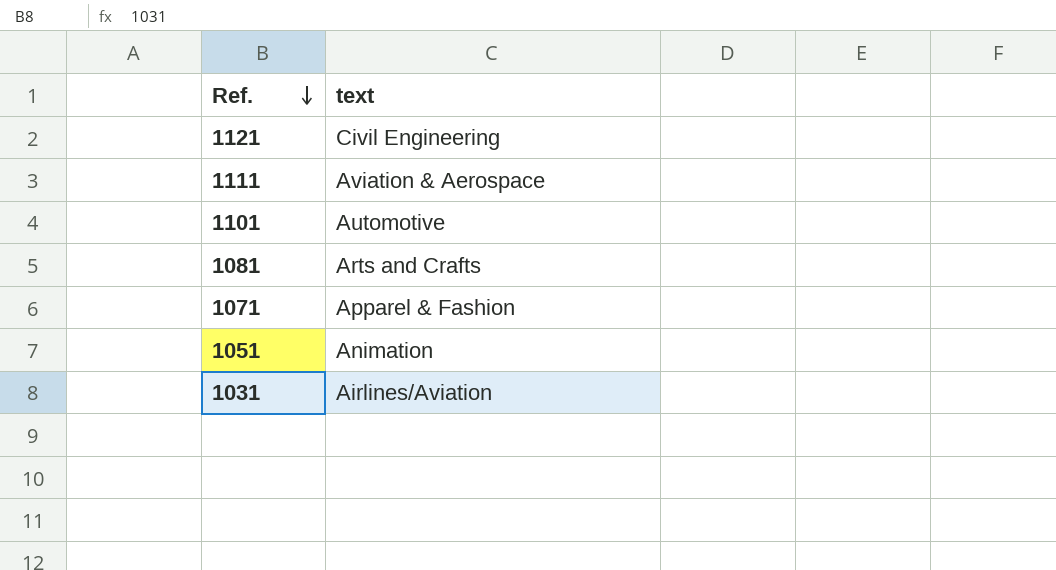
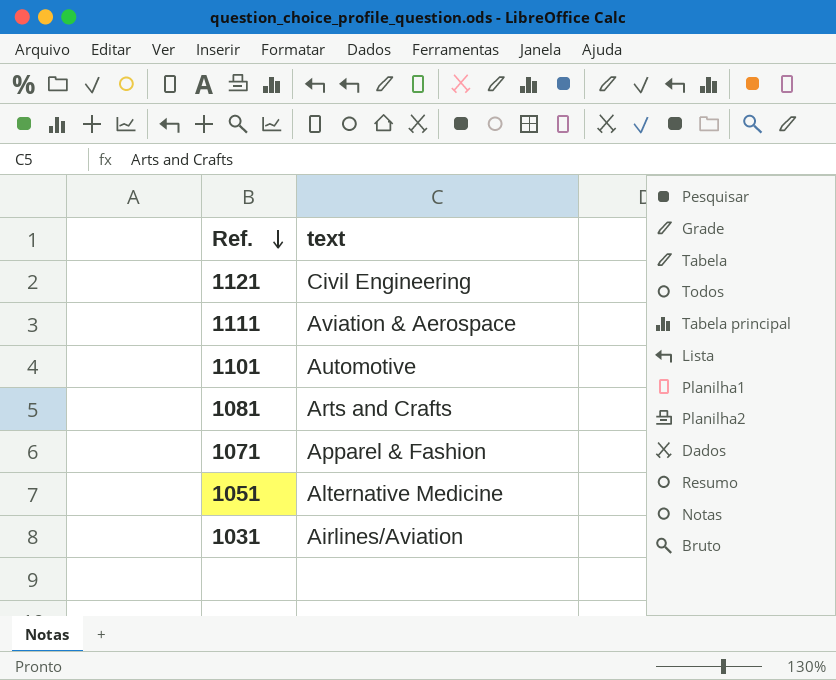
1051 | text: Animation -> Alternative Medicine

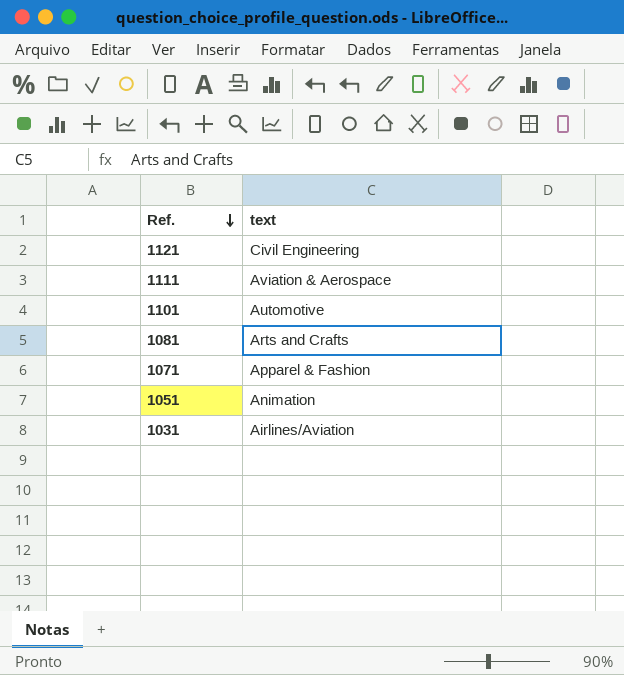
1051 | text: Alternative Medicine -> Animation

